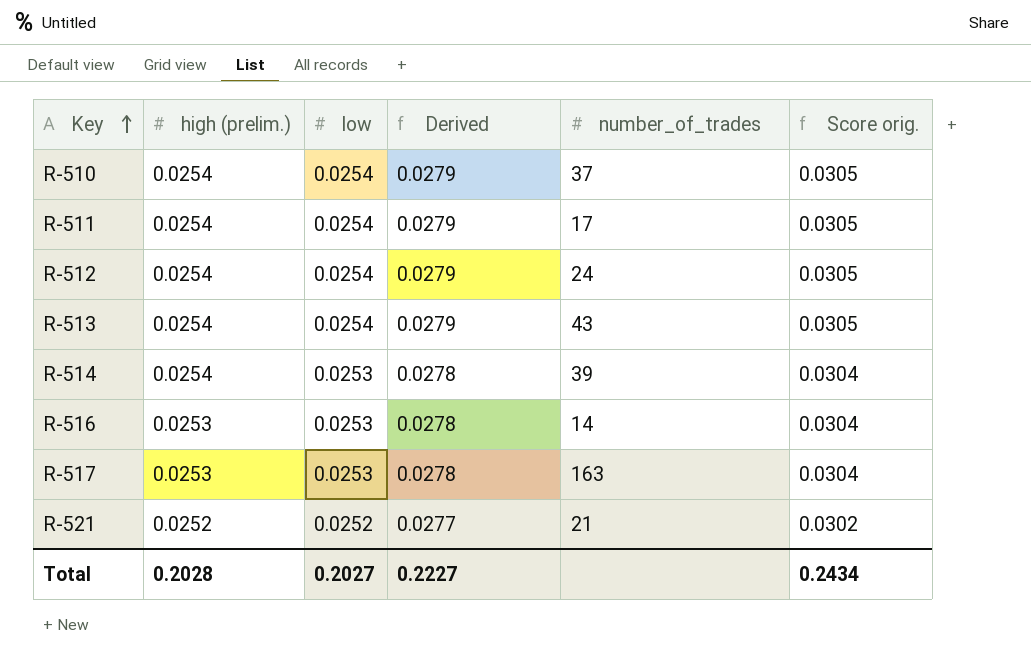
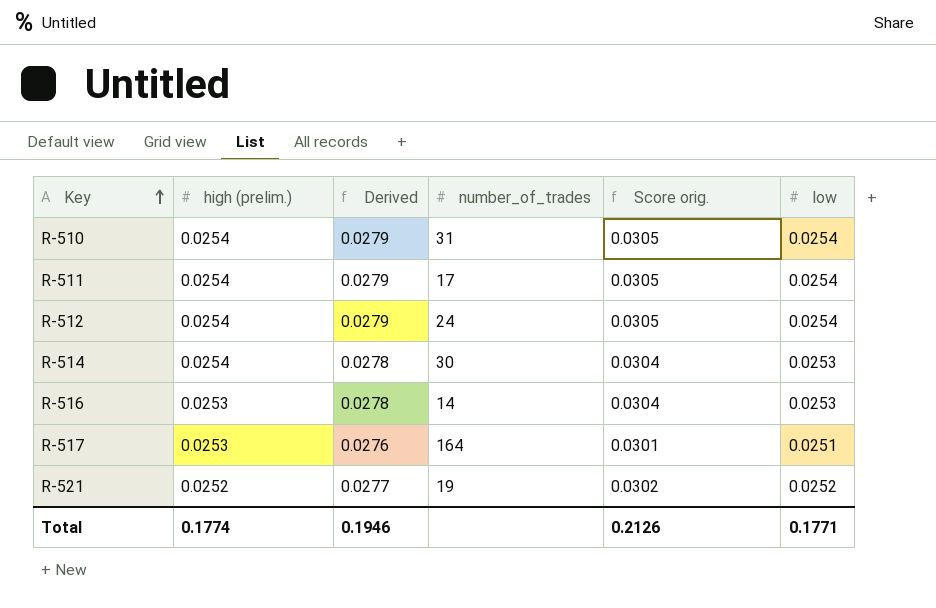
column low | position: 3 -> 6
row R-513: 0.0254 | 0.0254 | 0.0279 | 43 | 0.0305 -> none
R-510 | number_of_trades: 37 -> 31
R-514 | number_of_trades: 39 -> 30
R-517 | Derived: 0.0278 -> 0.0276
R-517 | number_of_trades: 163 -> 164
R-517 | Score orig.: 0.0304 -> 0.0301
R-517 | low: 0.0253 -> 0.0251
R-521 | number_of_trades: 21 -> 19
Total | high (prelim.): 0.2028 -> 0.1774
Total | Derived: 0.2227 -> 0.1946
Total | Score orig.: 0.2434 -> 0.2126
Total | low: 0.2027 -> 0.1771

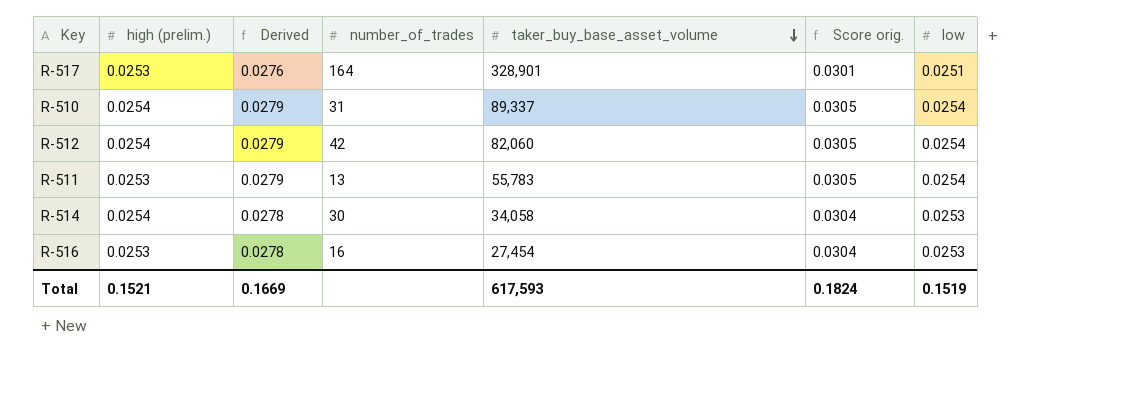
row order: Key ascending -> taker_buy_base_asset_volume descending
column taker_buy_base_asset_volume | position: none -> 5
row R-521: 0.0252 | 0.0277 | 19 | 0.0302 | 0.0252 -> none
R-512 | number_of_trades: 24 -> 42
R-511 | high (prelim.): 0.0254 -> 0.0253
R-511 | number_of_trades: 17 -> 13
R-516 | number_of_trades: 14 -> 16
Total | high (prelim.): 0.1774 -> 0.1521
Total | Derived: 0.1946 -> 0.1669
Total | Score orig.: 0.2126 -> 0.1824
Total | low: 0.1771 -> 0.1519

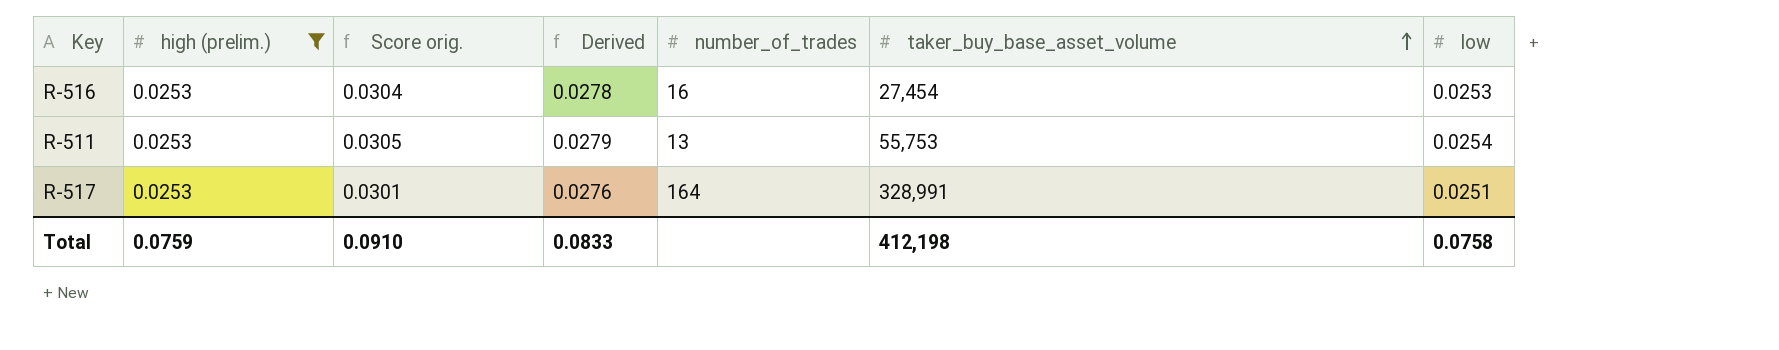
filter: none -> high (prelim.) = 0.0253
row order: taker_buy_base_asset_volume descending -> taker_buy_base_asset_volume ascending
column Score orig. | position: 6 -> 3
R-511 | taker_buy_base_asset_volume: 55,783 -> 55,753
R-517 | taker_buy_base_asset_volume: 328,901 -> 328,991
Total | high (prelim.): 0.1521 -> 0.0759
Total | Score orig.: 0.1824 -> 0.0910
Total | Derived: 0.1669 -> 0.0833
Total | taker_buy_base_asset_volume: 617,593 -> 412,198
Total | low: 0.1519 -> 0.0758

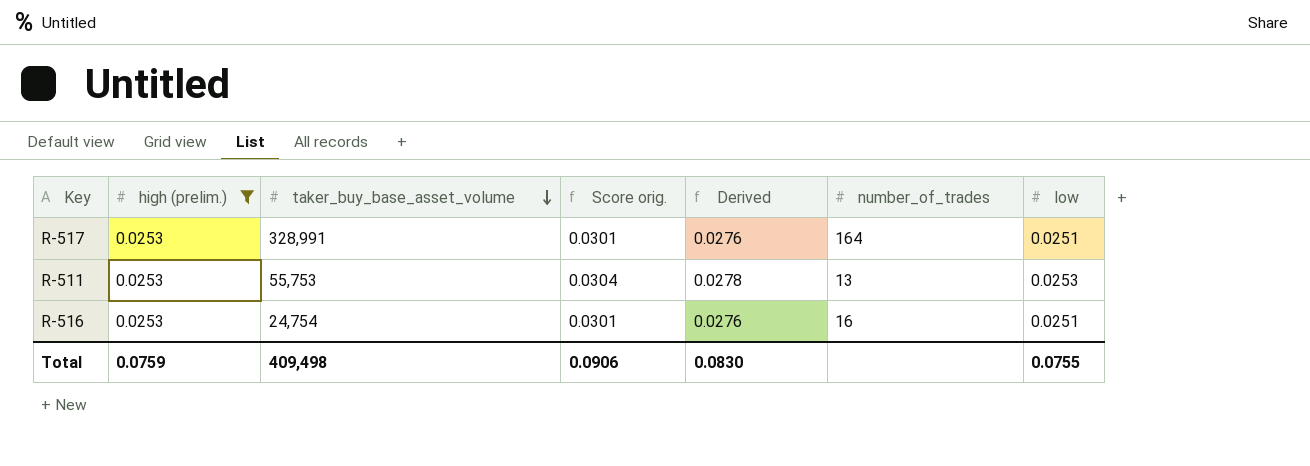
row order: taker_buy_base_asset_volume ascending -> taker_buy_base_asset_volume descending
column taker_buy_base_asset_volume | position: 6 -> 3
R-511 | Score orig.: 0.0305 -> 0.0304
R-511 | Derived: 0.0279 -> 0.0278
R-511 | low: 0.0254 -> 0.0253
R-516 | taker_buy_base_asset_volume: 27,454 -> 24,754
R-516 | Score orig.: 0.0304 -> 0.0301
R-516 | Derived: 0.0278 -> 0.0276
R-516 | low: 0.0253 -> 0.0251
Total | taker_buy_base_asset_volume: 412,198 -> 409,498
Total | Score orig.: 0.0910 -> 0.0906
Total | Derived: 0.0833 -> 0.0830
Total | low: 0.0758 -> 0.0755

